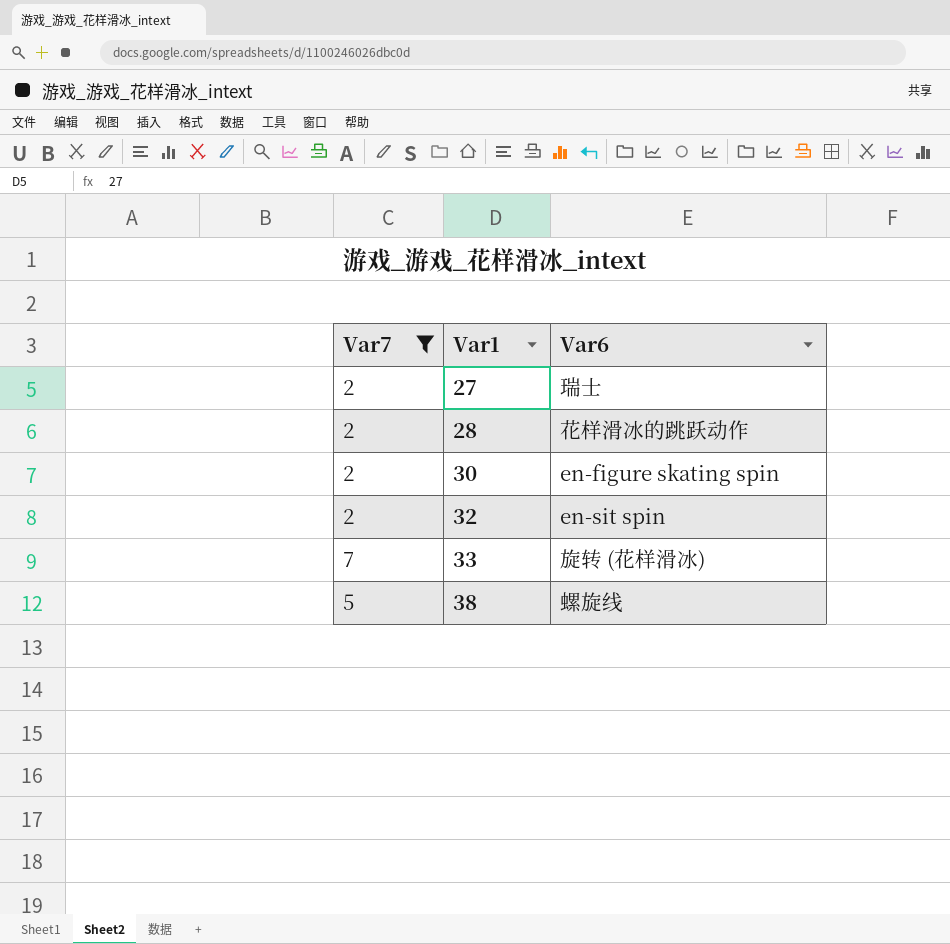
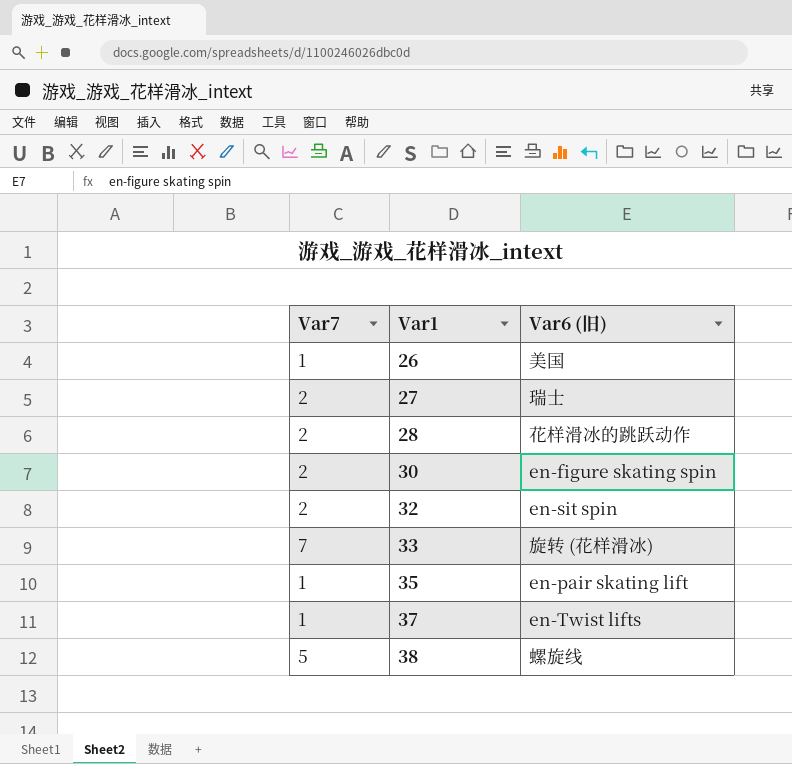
filter: Var7 != 1 -> none
column name: Var6 -> Var6 (旧)

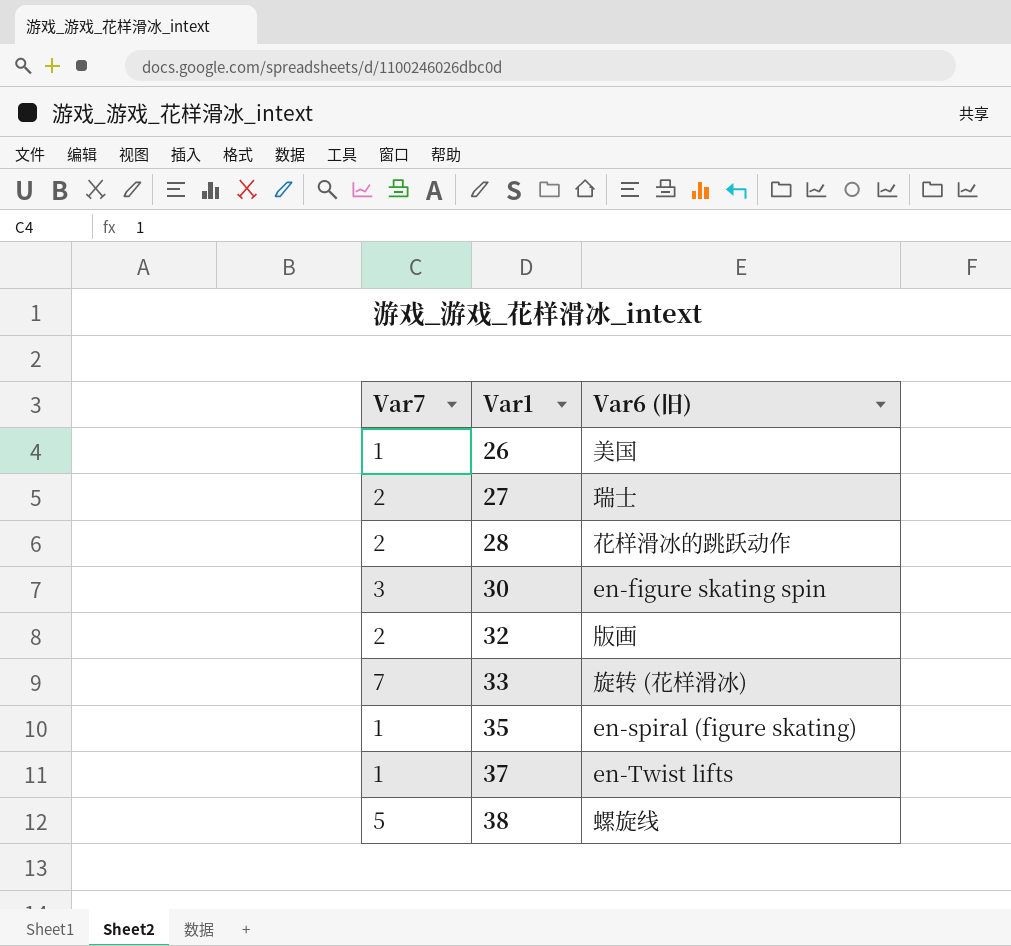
30 | Var7: 2 -> 3
32 | Var6 (旧): en-sit spin -> 版画
35 | Var6 (旧): en-pair skating lift -> en-spiral (figure skating)

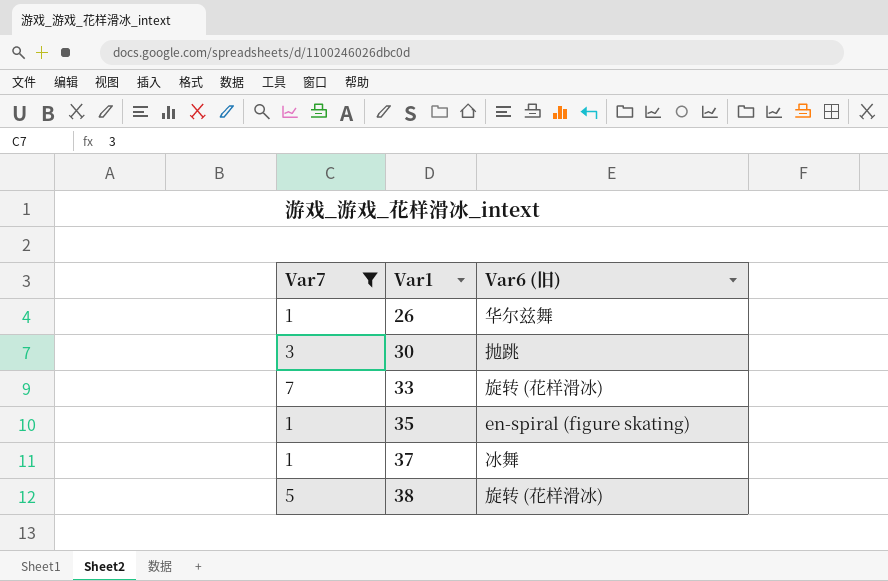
filter: none -> Var7 != 2
26 | Var6 (旧): 美国 -> 华尔兹舞
30 | Var6 (旧): en-figure skating spin -> 抛跳
37 | Var6 (旧): en-Twist lifts -> 冰舞
38 | Var6 (旧): 螺旋线 -> 旋转 (花样滑冰)

